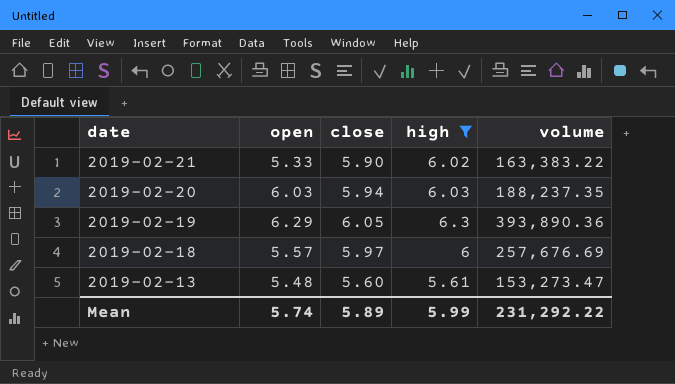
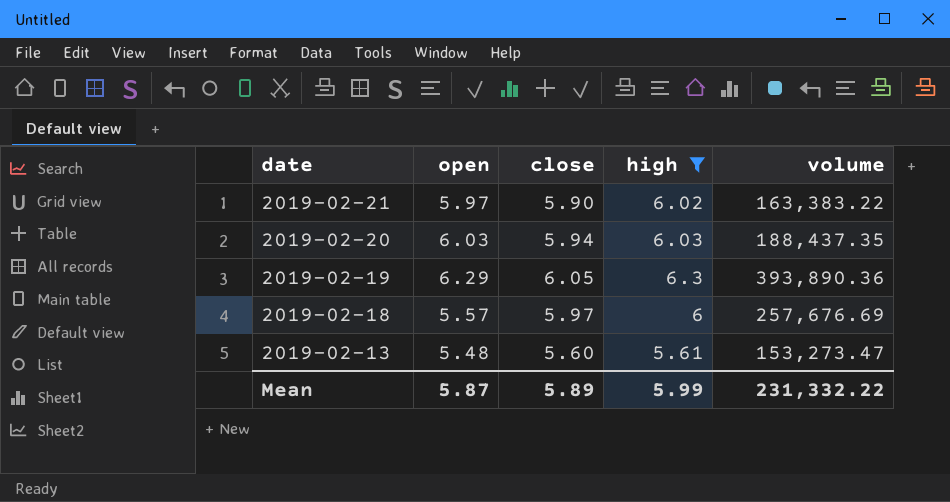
2019-02-21 | open: 5.33 -> 5.97
2019-02-20 | volume: 188,237.35 -> 188,437.35
Mean | open: 5.74 -> 5.87
Mean | volume: 231,292.22 -> 231,332.22

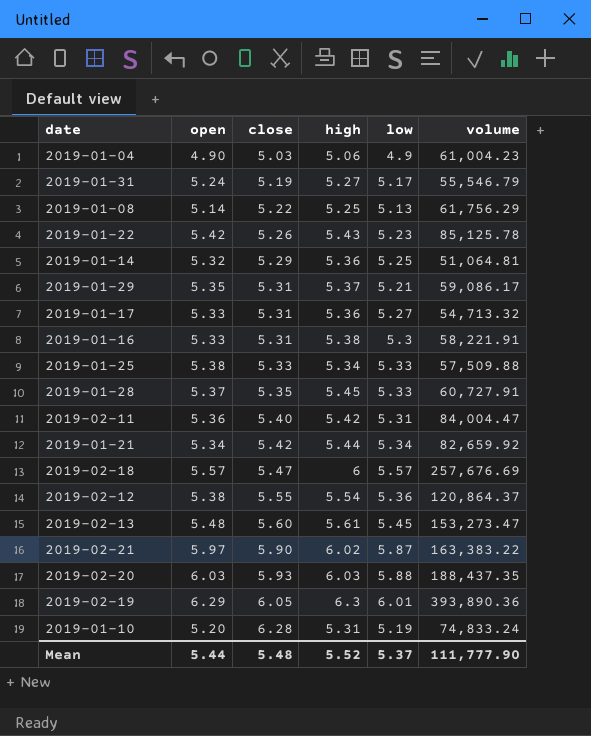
filter: high >= 5.61 -> none
row order: date descending -> close ascending
column low | position: none -> 5
2019-02-18 | close: 5.97 -> 5.47
2019-02-20 | close: 5.94 -> 5.93
Mean | open: 5.87 -> 5.44
Mean | close: 5.89 -> 5.48
Mean | high: 5.99 -> 5.52
Mean | volume: 231,332.22 -> 111,777.90

